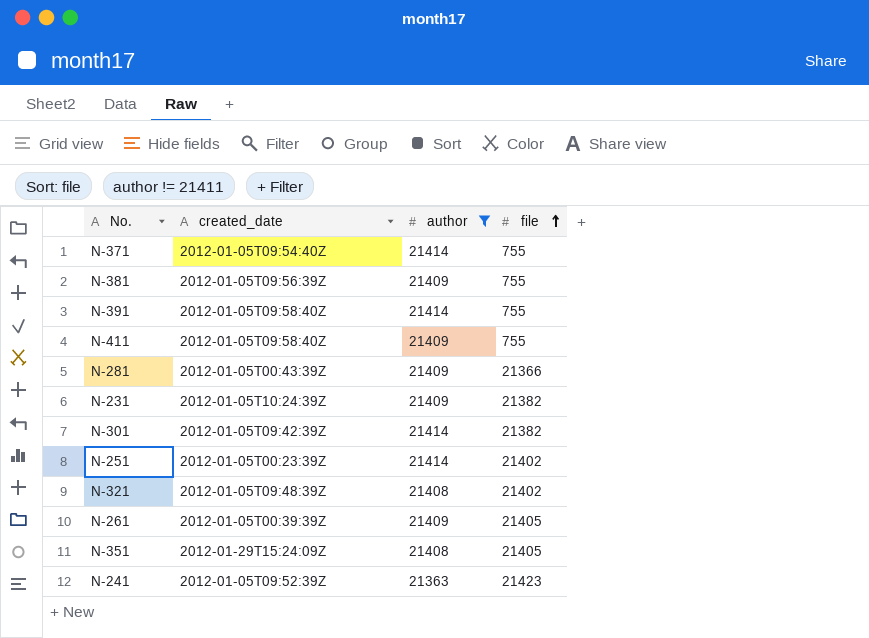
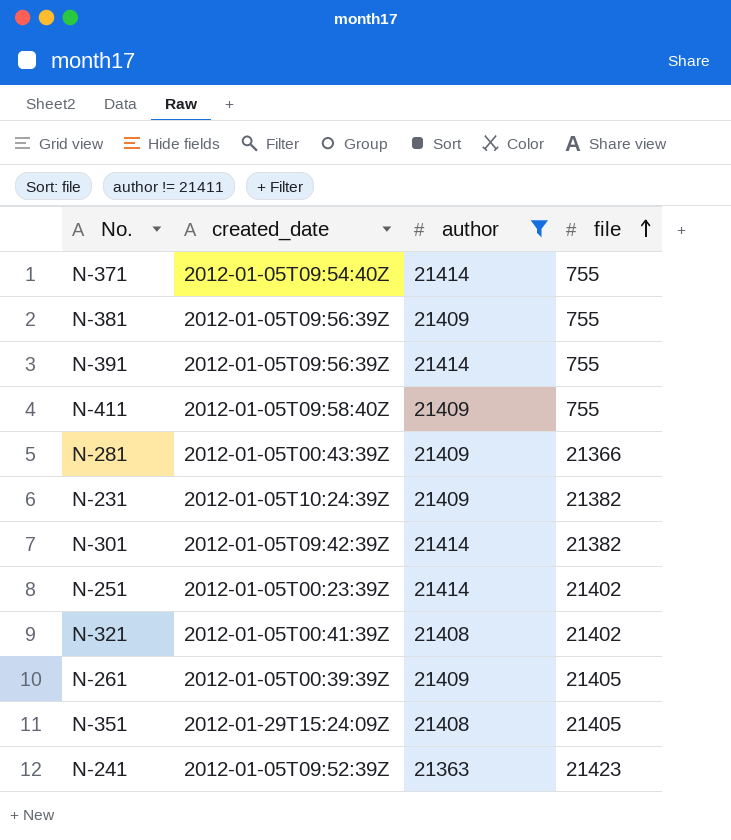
N-391 | created_date: 2012-01-05T09:58:40Z -> 2012-01-05T09:56:39Z
N-321 | created_date: 2012-01-05T09:48:39Z -> 2012-01-05T00:41:39Z

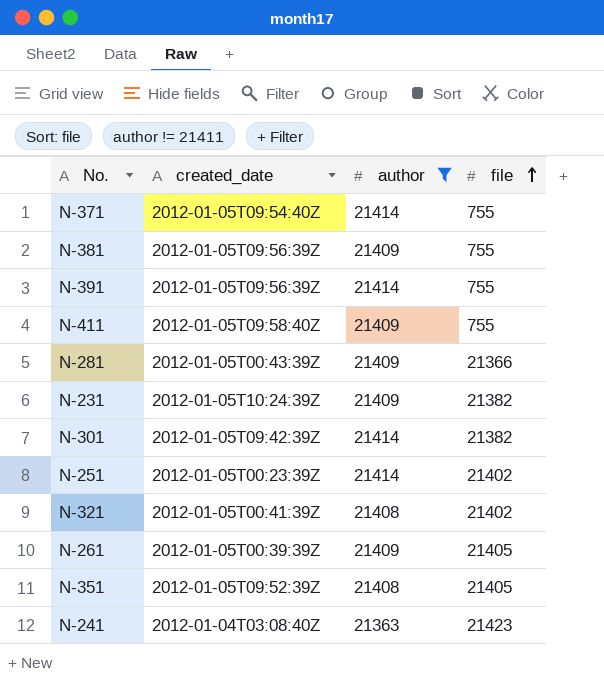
N-351 | created_date: 2012-01-29T15:24:09Z -> 2012-01-05T09:52:39Z
N-241 | created_date: 2012-01-05T09:52:39Z -> 2012-01-04T03:08:40Z

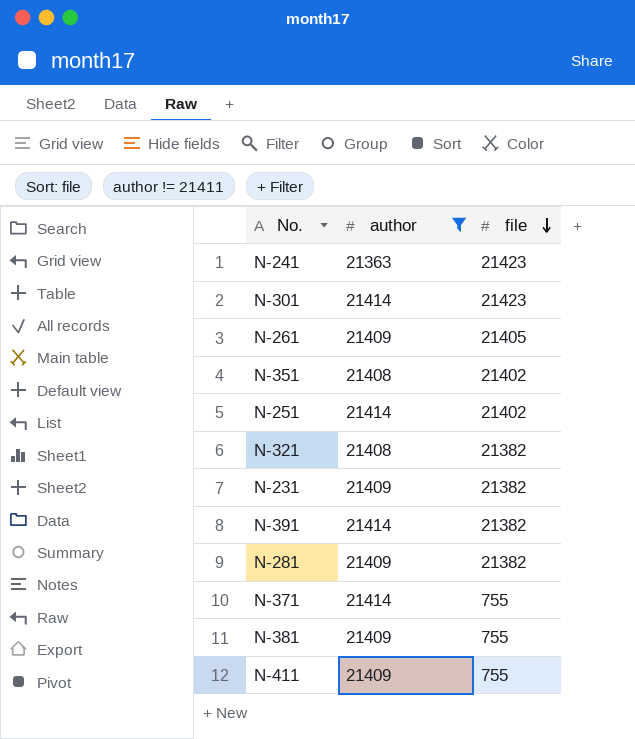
row order: file ascending -> file descending
column created_date | position: 2 -> none
N-301 | file: 21382 -> 21423
N-351 | file: 21405 -> 21402
N-321 | file: 21402 -> 21382
N-391 | file: 755 -> 21382
N-281 | file: 21366 -> 21382

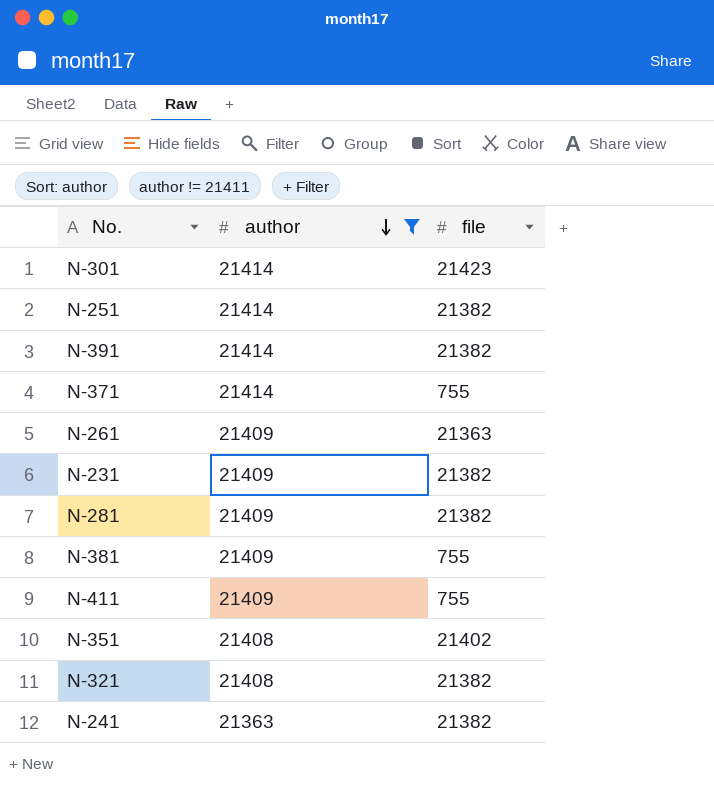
row order: file descending -> author descending
N-251 | file: 21402 -> 21382
N-261 | file: 21405 -> 21363
N-241 | file: 21423 -> 21382

